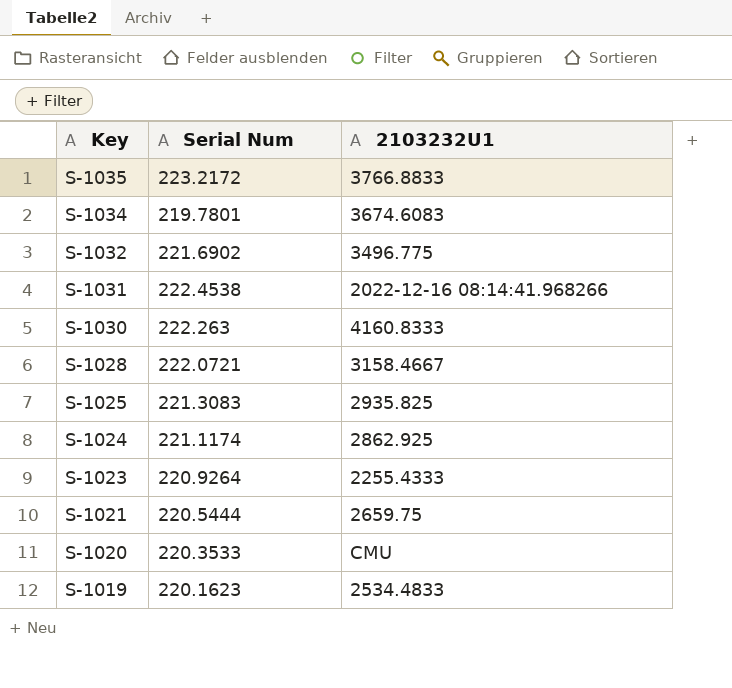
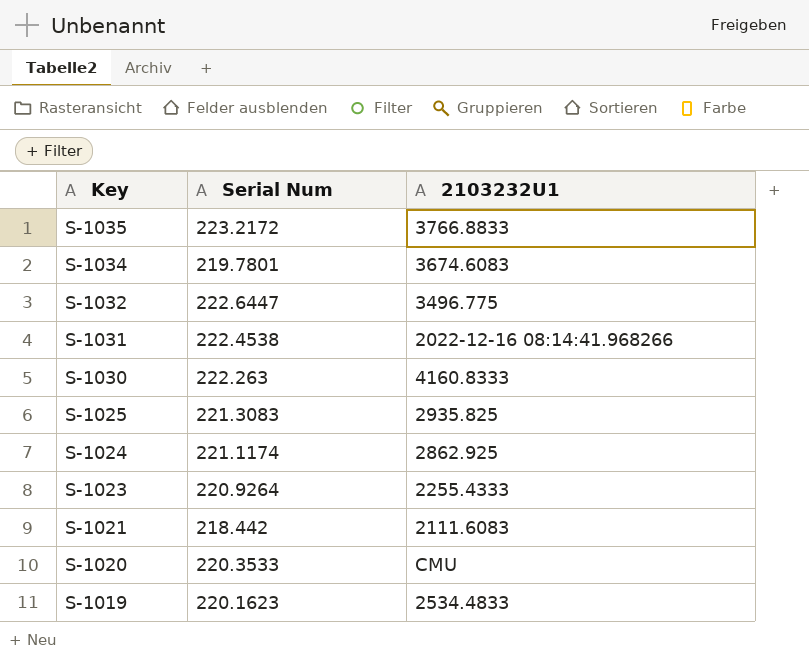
row S-1028: 222.0721 | 3158.4667 -> none
S-1032 | Serial Num: 221.6902 -> 222.6447
S-1021 | Serial Num: 220.5444 -> 218.442
S-1021 | 2103232U1: 2659.75 -> 2111.6083

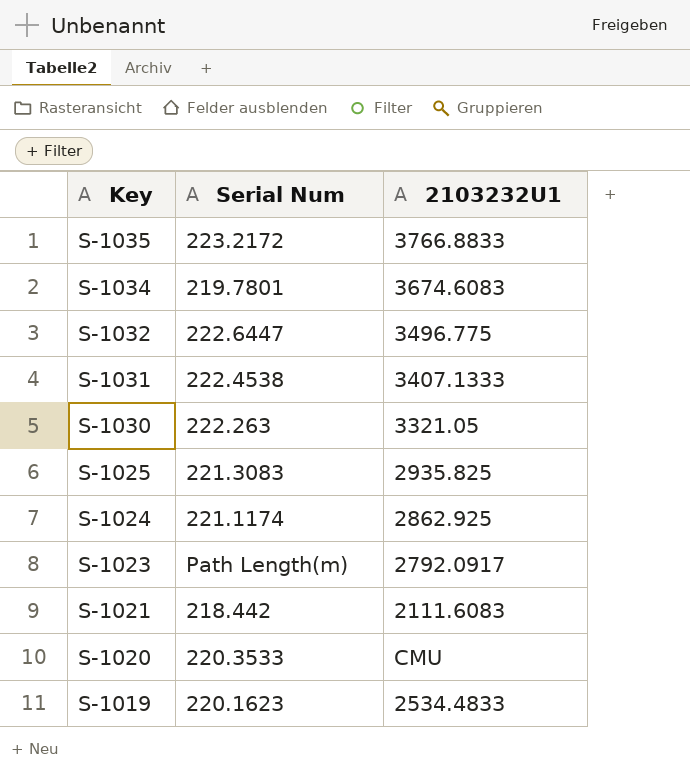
S-1031 | 2103232U1: 2022-12-16 08:14:41.968266 -> 3407.1333
S-1030 | 2103232U1: 4160.8333 -> 3321.05
S-1023 | Serial Num: 220.9264 -> Path Length(m)
S-1023 | 2103232U1: 2255.4333 -> 2792.0917

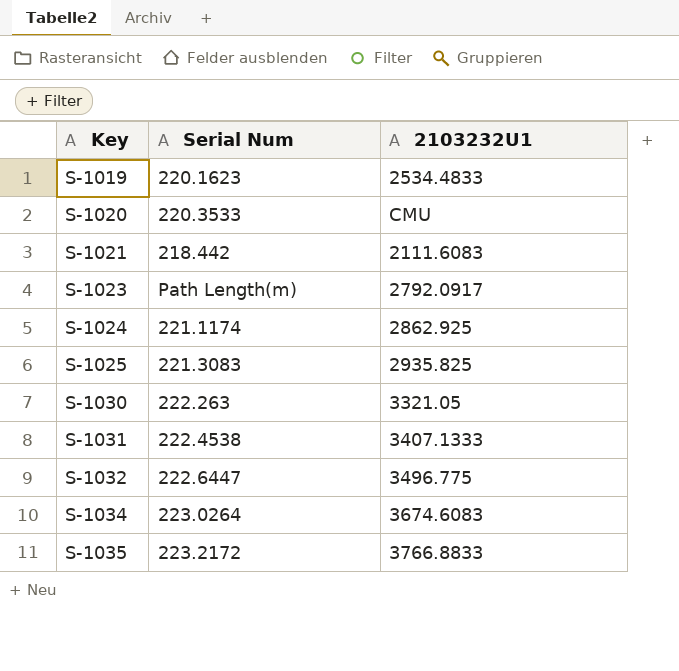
row order: Key descending -> Key ascending
S-1034 | Serial Num: 219.7801 -> 223.0264

